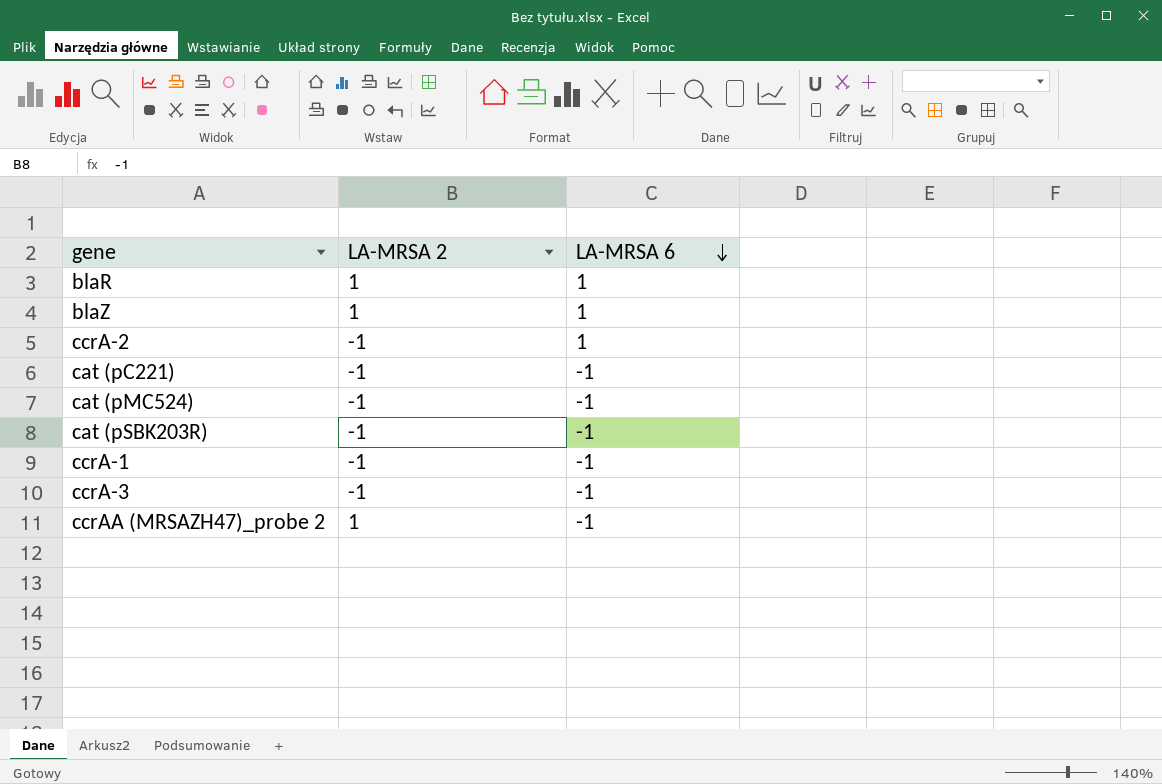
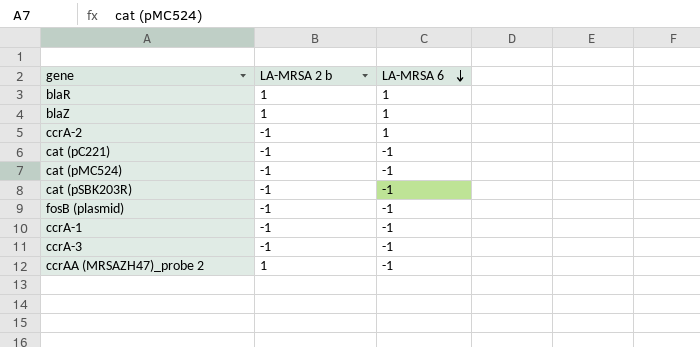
column name: LA-MRSA 2 -> LA-MRSA 2 b
row fosB (plasmid): none -> -1 | -1

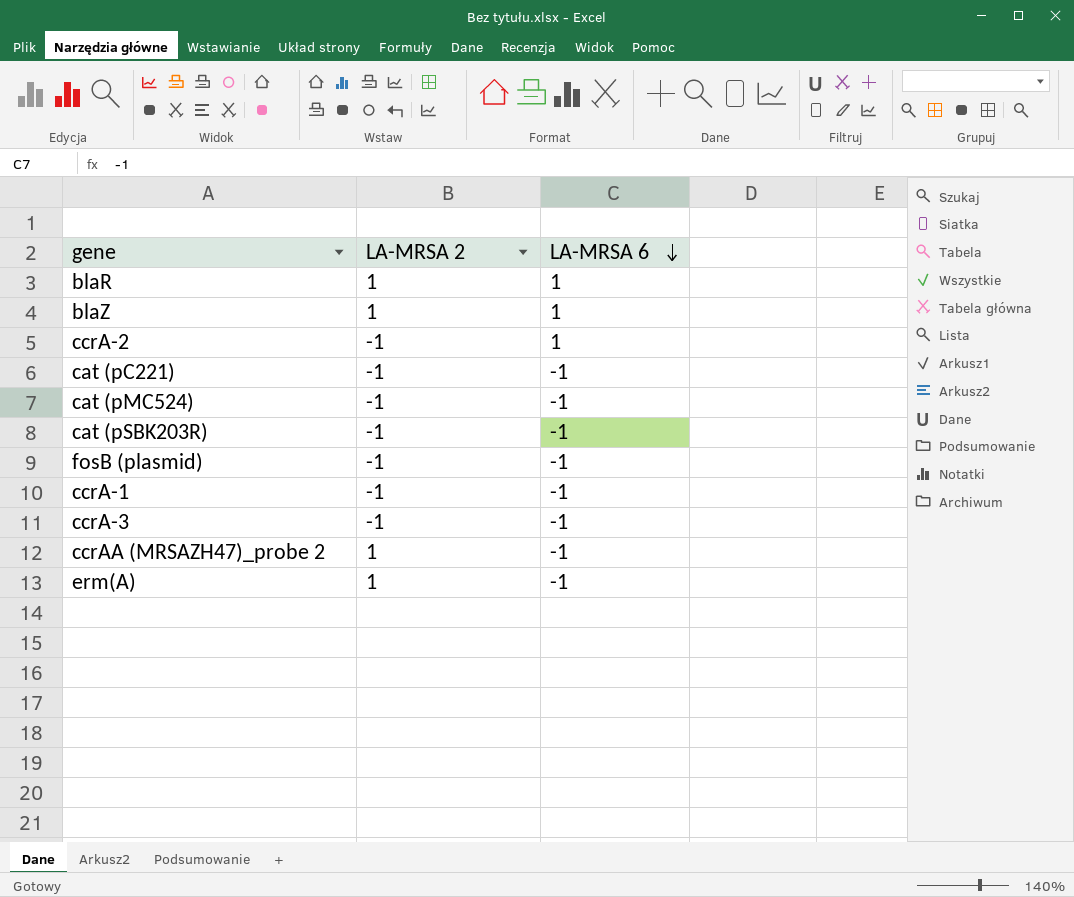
column name: LA-MRSA 2 b -> LA-MRSA 2
row erm(A): none -> 1 | -1

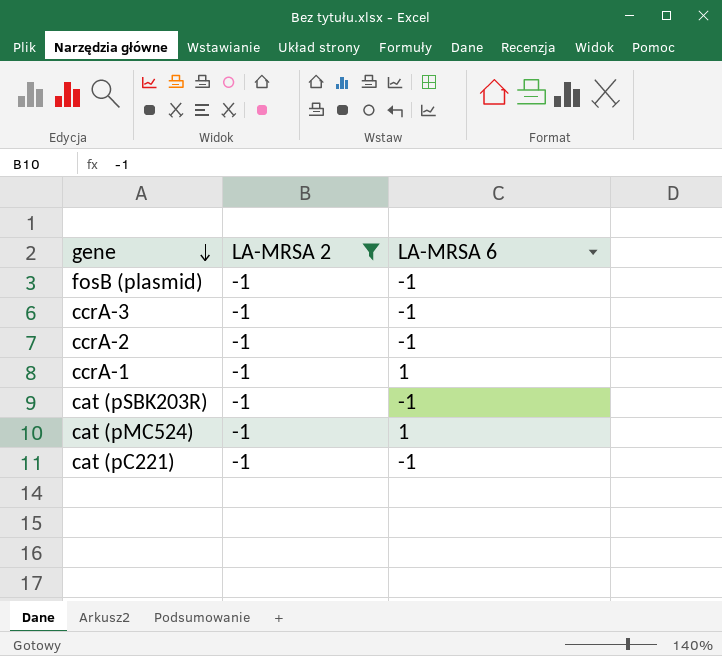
filter: none -> LA-MRSA 2 = -1
row order: LA-MRSA 6 descending -> gene descending
ccrA-2 | LA-MRSA 6: 1 -> -1
ccrA-1 | LA-MRSA 6: -1 -> 1
cat (pMC524) | LA-MRSA 6: -1 -> 1

